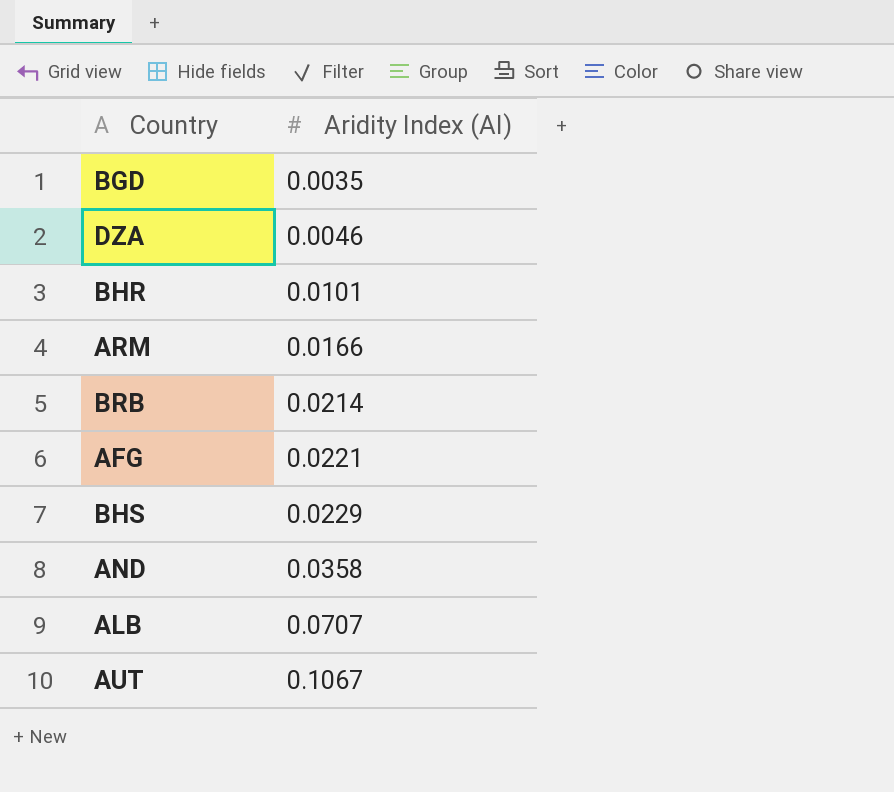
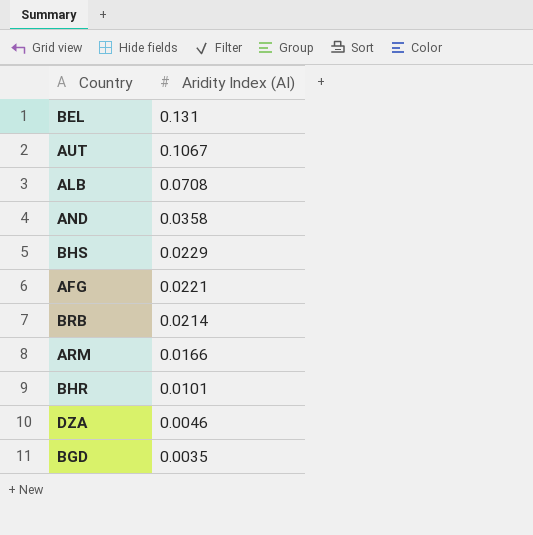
row order: Aridity Index (AI) ascending -> Aridity Index (AI) descending
row BEL: none -> 0.131
ALB | Aridity Index (AI): 0.0707 -> 0.0708

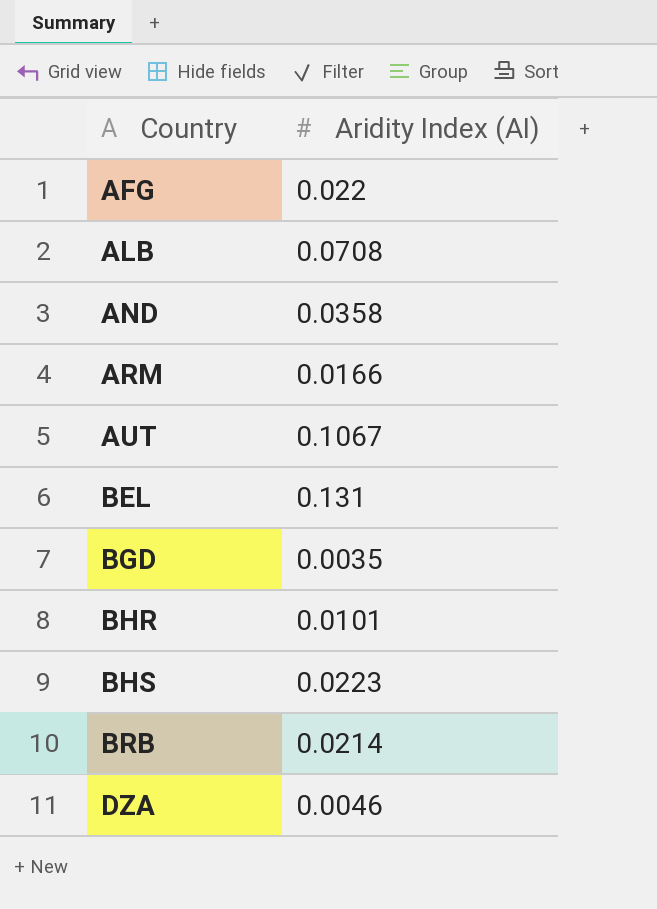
row order: Aridity Index (AI) descending -> Country ascending
AFG | Aridity Index (AI): 0.0221 -> 0.022
BHS | Aridity Index (AI): 0.0229 -> 0.0223

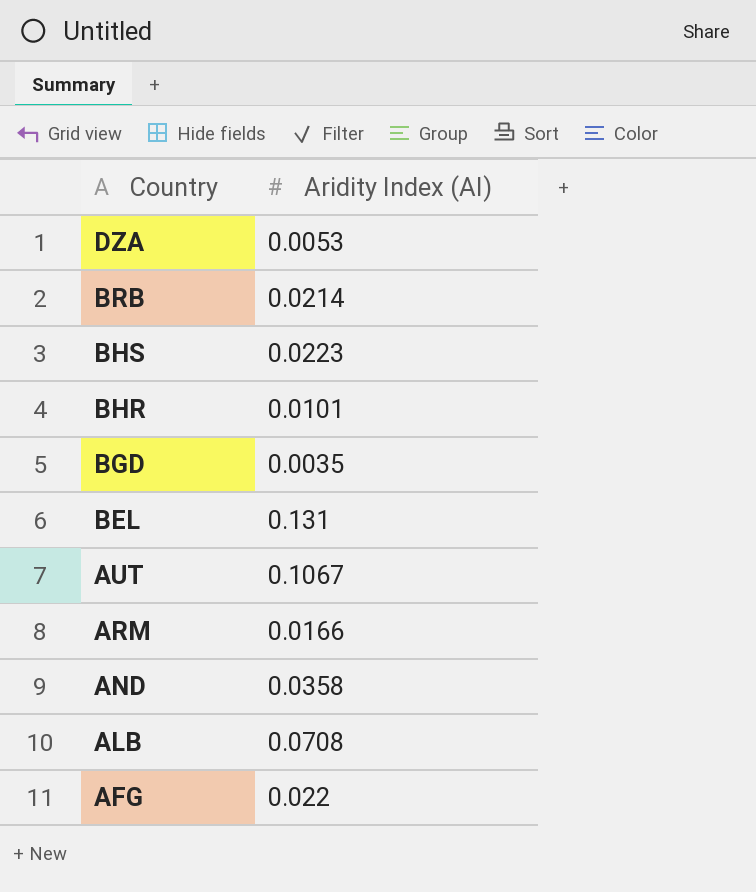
row order: Country ascending -> Country descending
DZA | Aridity Index (AI): 0.0046 -> 0.0053

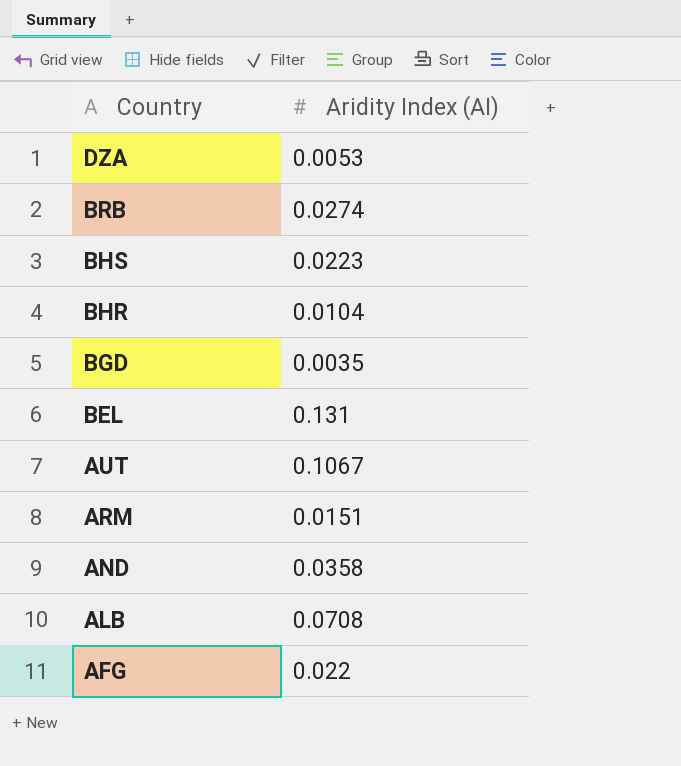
BRB | Aridity Index (AI): 0.0214 -> 0.0274
BHR | Aridity Index (AI): 0.0101 -> 0.0104
ARM | Aridity Index (AI): 0.0166 -> 0.0151

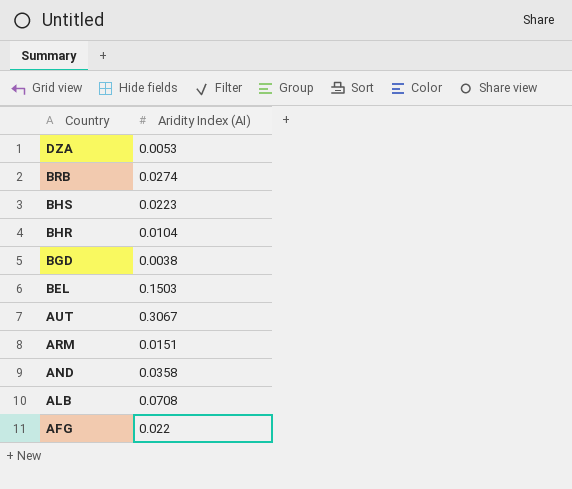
BGD | Aridity Index (AI): 0.0035 -> 0.0038
BEL | Aridity Index (AI): 0.131 -> 0.1503
AUT | Aridity Index (AI): 0.1067 -> 0.3067

